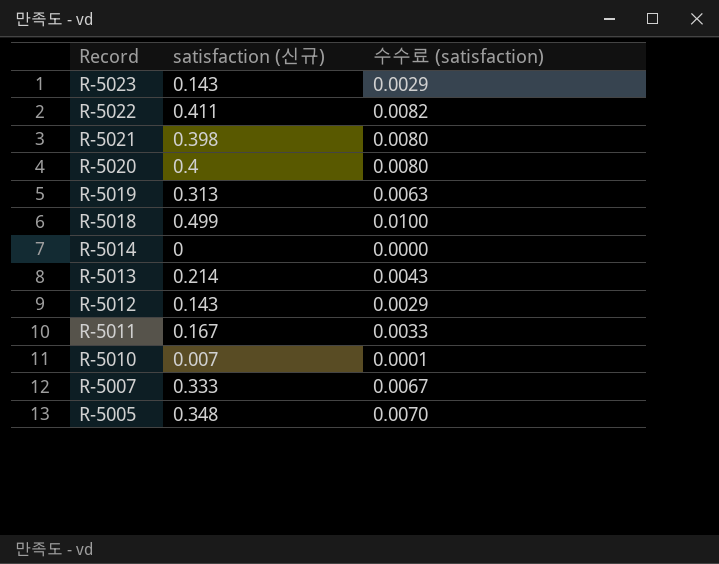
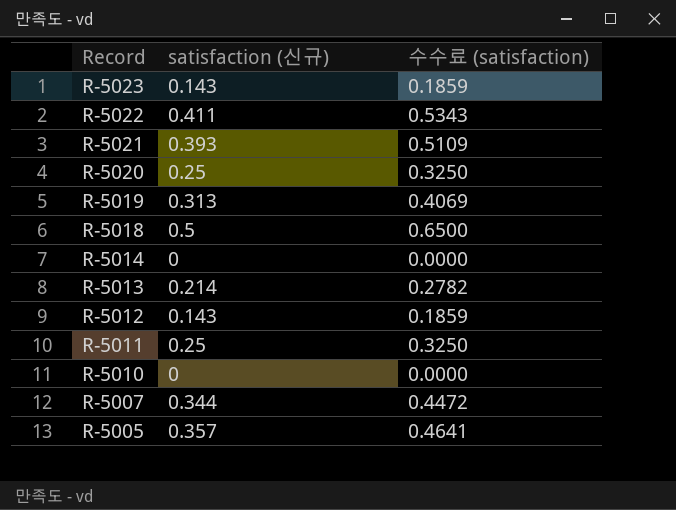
column 수수료 (satisfaction) | formula: [satisfaction (신규)] * 0.02 -> [satisfaction (신규)] * 1.3
R-5021 | satisfaction (신규): 0.398 -> 0.393
R-5020 | satisfaction (신규): 0.4 -> 0.25
R-5018 | satisfaction (신규): 0.499 -> 0.5
R-5011 | satisfaction (신규): 0.167 -> 0.25
R-5010 | satisfaction (신규): 0.007 -> 0
R-5007 | satisfaction (신규): 0.333 -> 0.344
R-5005 | satisfaction (신규): 0.348 -> 0.357

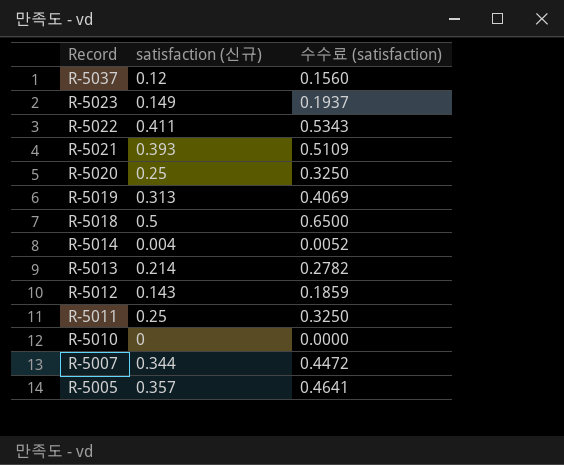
row R-5037: none -> 0.12 | 0.1560
R-5023 | satisfaction (신규): 0.143 -> 0.149
R-5023 | 수수료 (satisfaction): 0.1859 -> 0.1937
R-5014 | satisfaction (신규): 0 -> 0.004
R-5014 | 수수료 (satisfaction): 0.0000 -> 0.0052

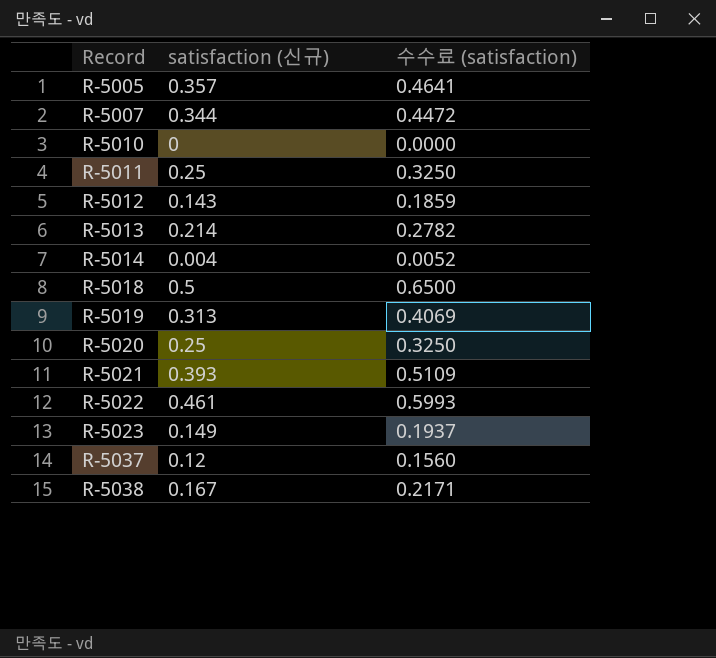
row order: Record descending -> Record ascending
R-5022 | satisfaction (신규): 0.411 -> 0.461
R-5022 | 수수료 (satisfaction): 0.5343 -> 0.5993
row R-5038: none -> 0.167 | 0.2171

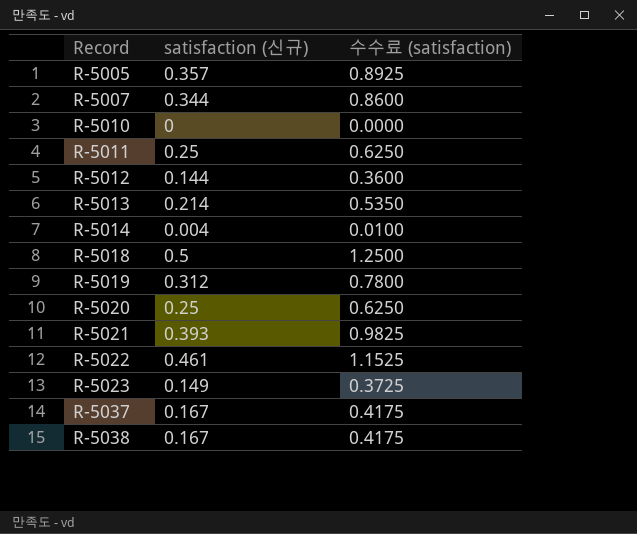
column 수수료 (satisfaction) | formula: [satisfaction (신규)] * 1.3 -> [satisfaction (신규)] * 2.5
R-5012 | satisfaction (신규): 0.143 -> 0.144
R-5019 | satisfaction (신규): 0.313 -> 0.312
R-5037 | satisfaction (신규): 0.12 -> 0.167

